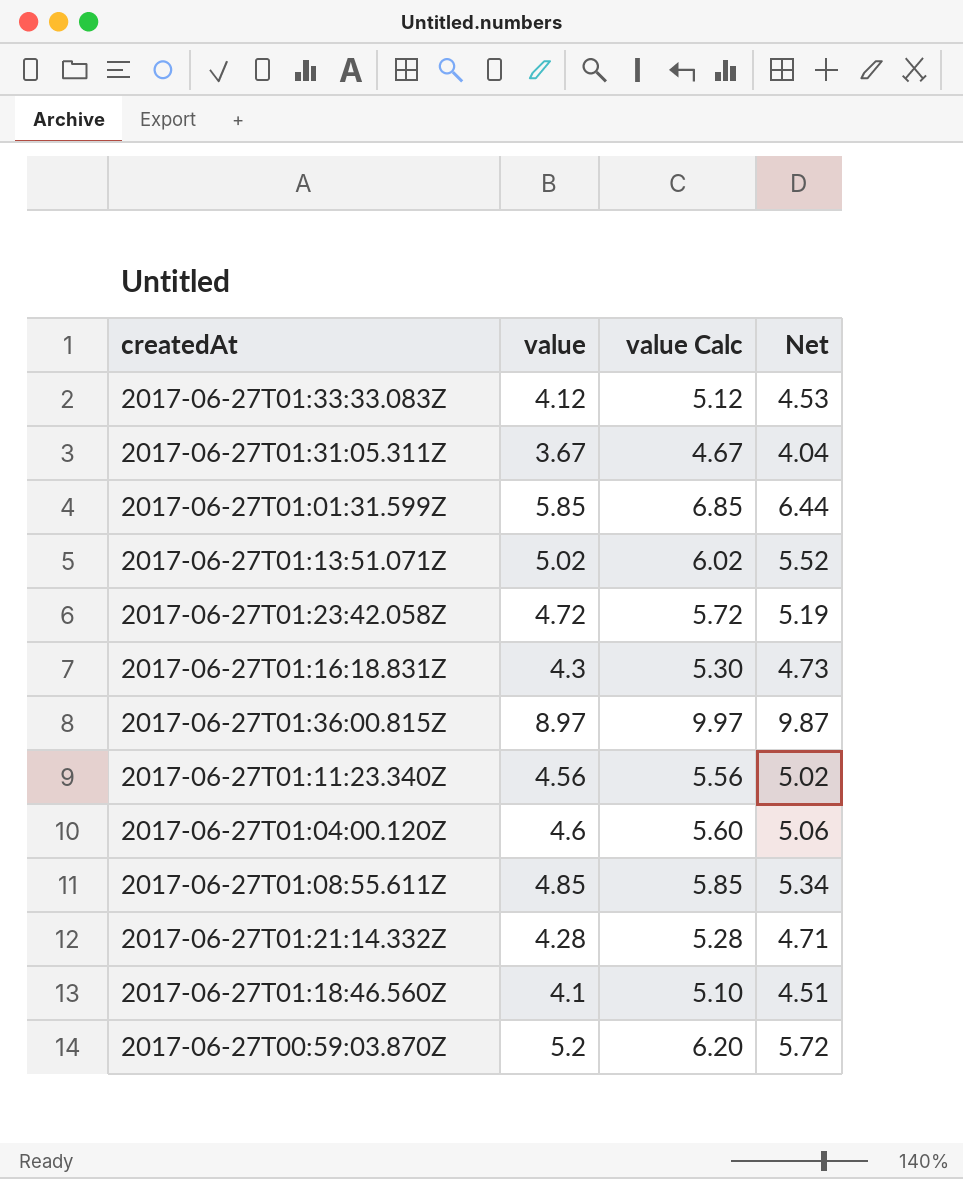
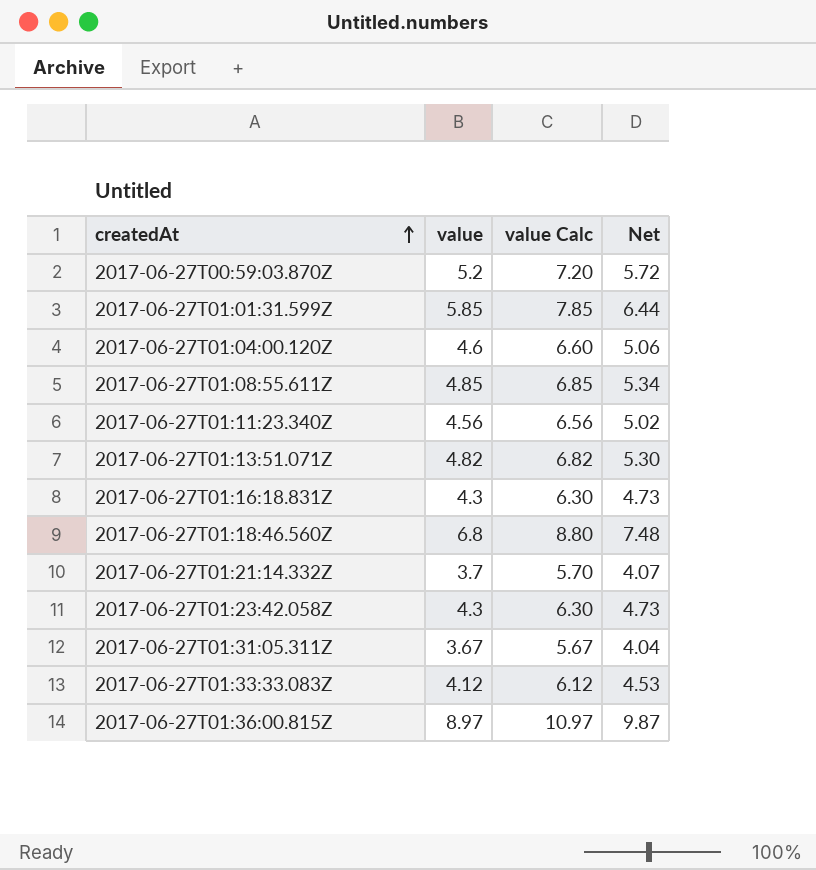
row order: none -> createdAt ascending
column value Calc | formula: [value] + 1 -> [value] + 2
2017-06-27T01:13:51.071Z | value: 5.02 -> 4.82
2017-06-27T01:13:51.071Z | Net: 5.52 -> 5.30
2017-06-27T01:18:46.560Z | value: 4.1 -> 6.8
2017-06-27T01:18:46.560Z | Net: 4.51 -> 7.48
2017-06-27T01:21:14.332Z | value: 4.28 -> 3.7
2017-06-27T01:21:14.332Z | Net: 4.71 -> 4.07
2017-06-27T01:23:42.058Z | value: 4.72 -> 4.3
2017-06-27T01:23:42.058Z | Net: 5.19 -> 4.73

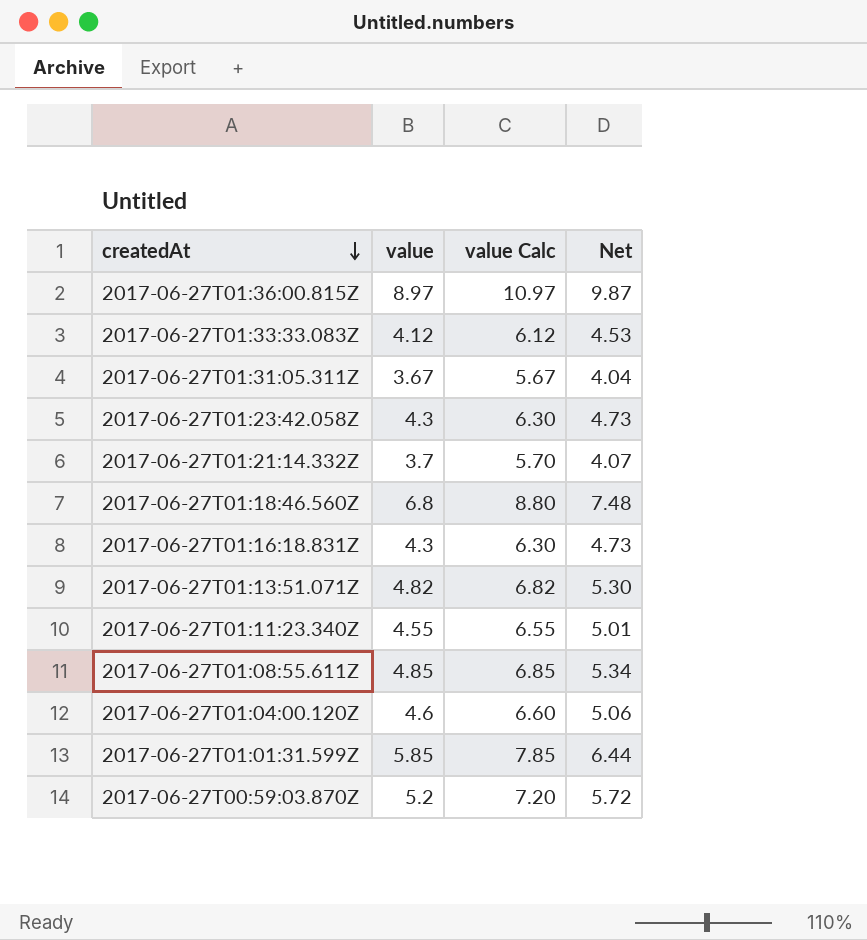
row order: createdAt ascending -> createdAt descending
2017-06-27T01:11:23.340Z | value: 4.56 -> 4.55
2017-06-27T01:11:23.340Z | value Calc: 6.56 -> 6.55
2017-06-27T01:11:23.340Z | Net: 5.02 -> 5.01

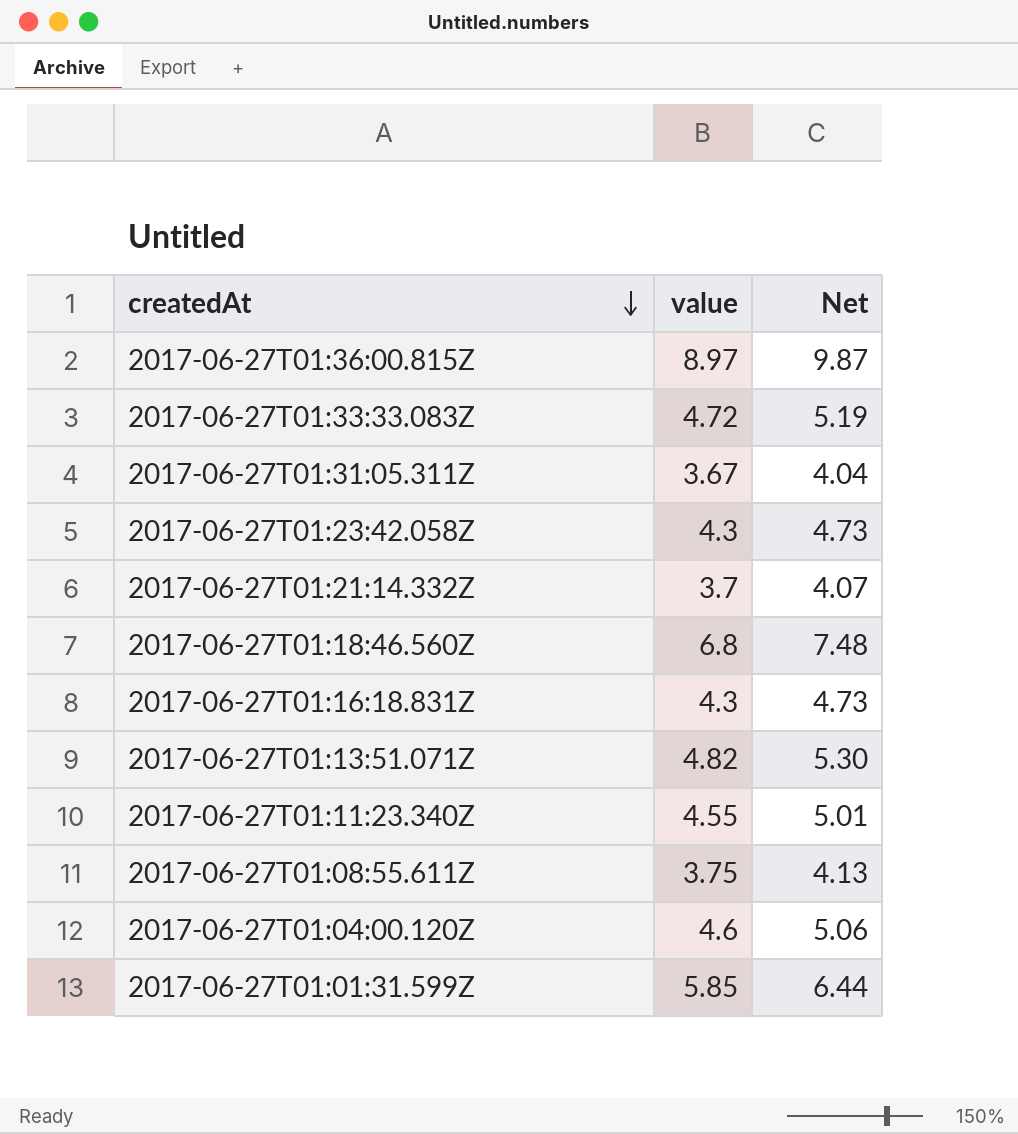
column value Calc | formula: [value] + 2 -> none
row 2017-06-27T00:59:03.870Z: 5.2 | 7.20 | 5.72 -> none
2017-06-27T01:33:33.083Z | value: 4.12 -> 4.72
2017-06-27T01:33:33.083Z | Net: 4.53 -> 5.19
2017-06-27T01:08:55.611Z | value: 4.85 -> 3.75
2017-06-27T01:08:55.611Z | Net: 5.34 -> 4.13

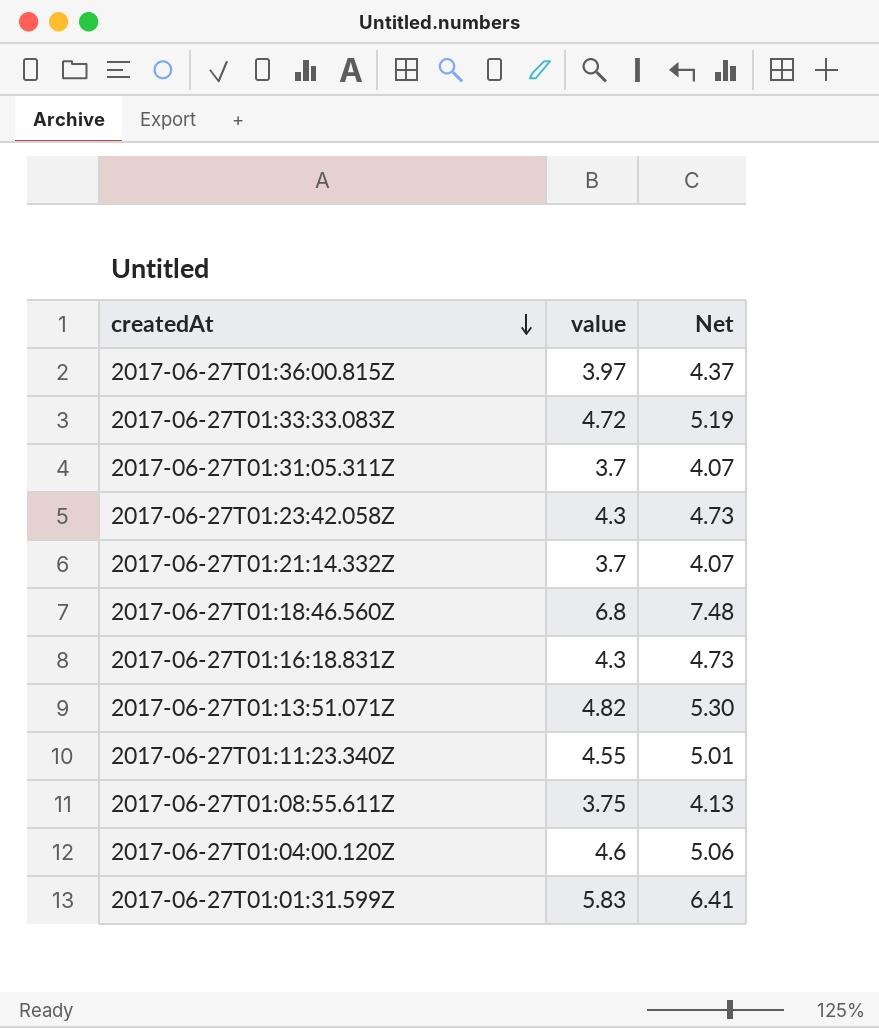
2017-06-27T01:36:00.815Z | value: 8.97 -> 3.97
2017-06-27T01:36:00.815Z | Net: 9.87 -> 4.37
2017-06-27T01:31:05.311Z | value: 3.67 -> 3.7
2017-06-27T01:31:05.311Z | Net: 4.04 -> 4.07
2017-06-27T01:01:31.599Z | value: 5.85 -> 5.83
2017-06-27T01:01:31.599Z | Net: 6.44 -> 6.41

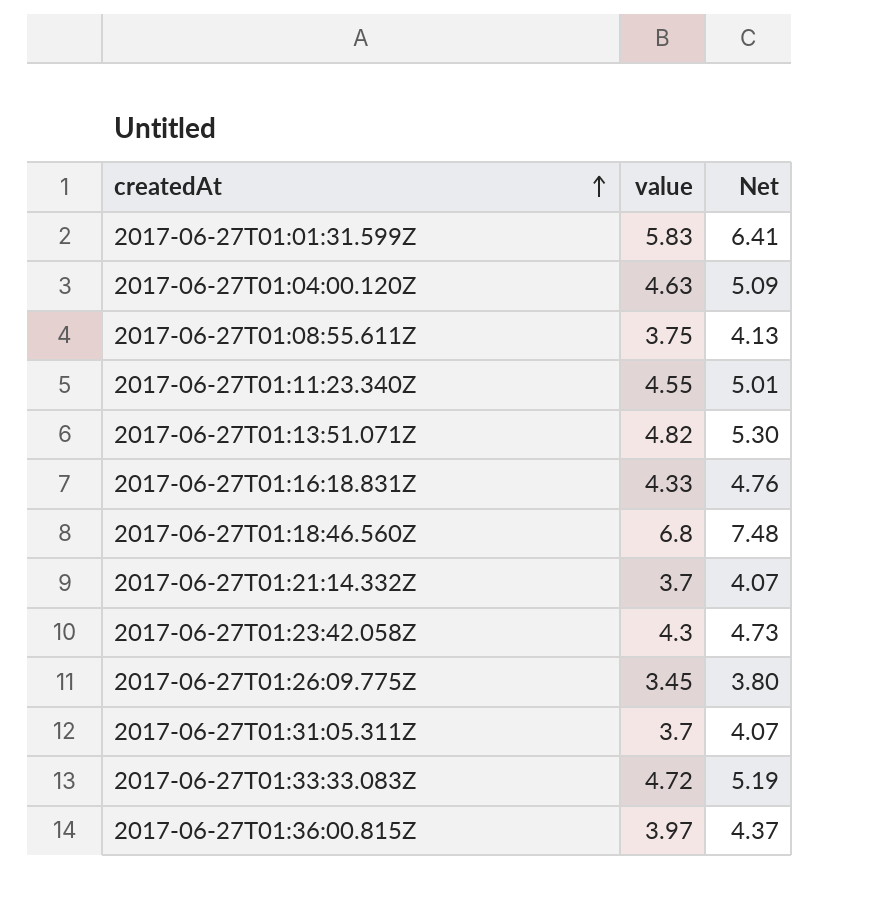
row order: createdAt descending -> createdAt ascending
2017-06-27T01:04:00.120Z | value: 4.6 -> 4.63
2017-06-27T01:04:00.120Z | Net: 5.06 -> 5.09
2017-06-27T01:16:18.831Z | value: 4.3 -> 4.33
2017-06-27T01:16:18.831Z | Net: 4.73 -> 4.76
row 2017-06-27T01:26:09.775Z: none -> 3.45 | 3.80

